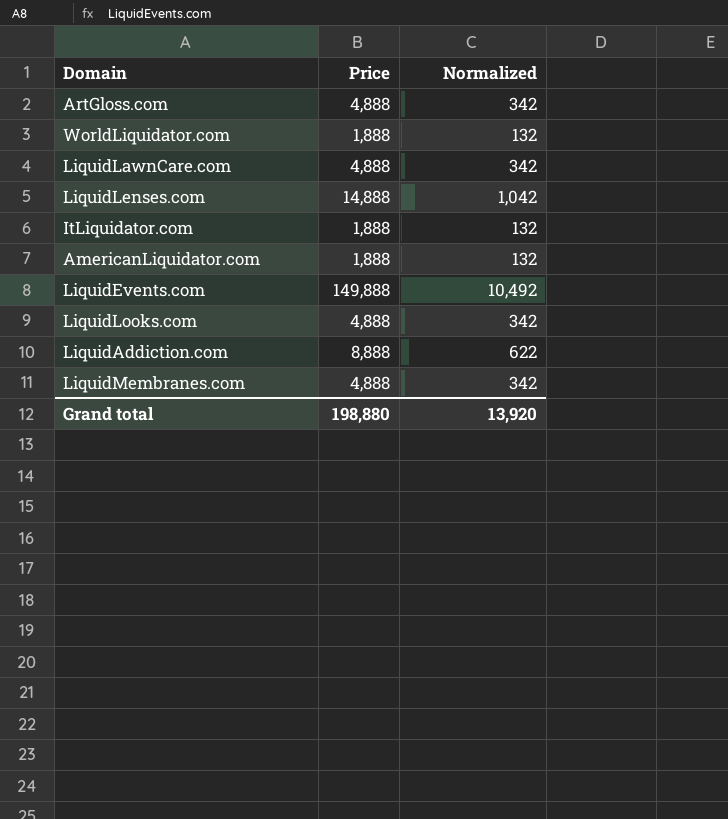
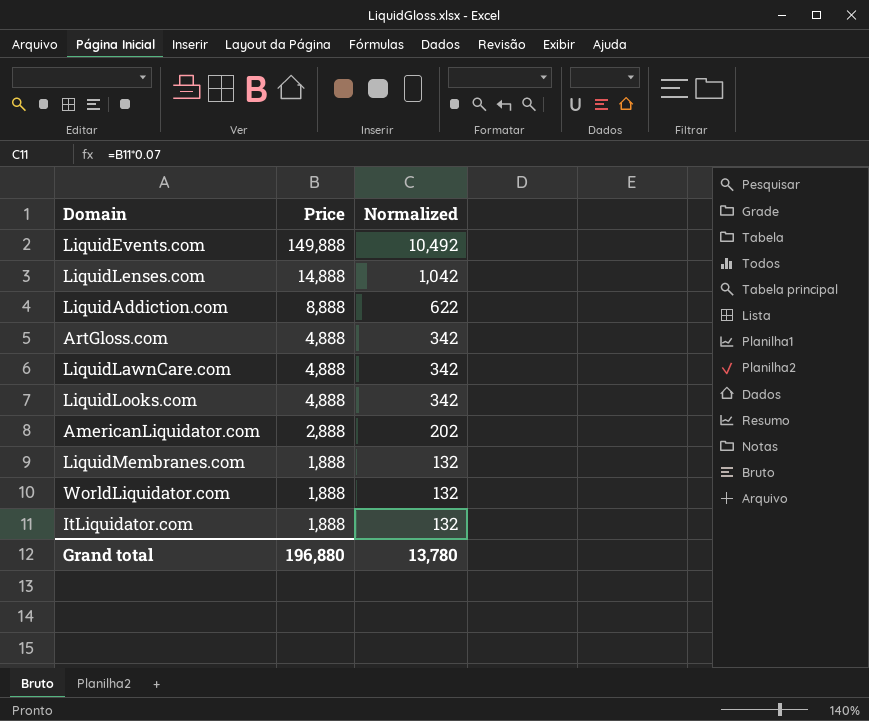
row order: none -> Price descending
AmericanLiquidator.com | Price: 1,888 -> 2,888
AmericanLiquidator.com | Normalized: 132 -> 202
LiquidMembranes.com | Price: 4,888 -> 1,888
LiquidMembranes.com | Normalized: 342 -> 132
Grand total | Price: 198,880 -> 196,880
Grand total | Normalized: 13,920 -> 13,780

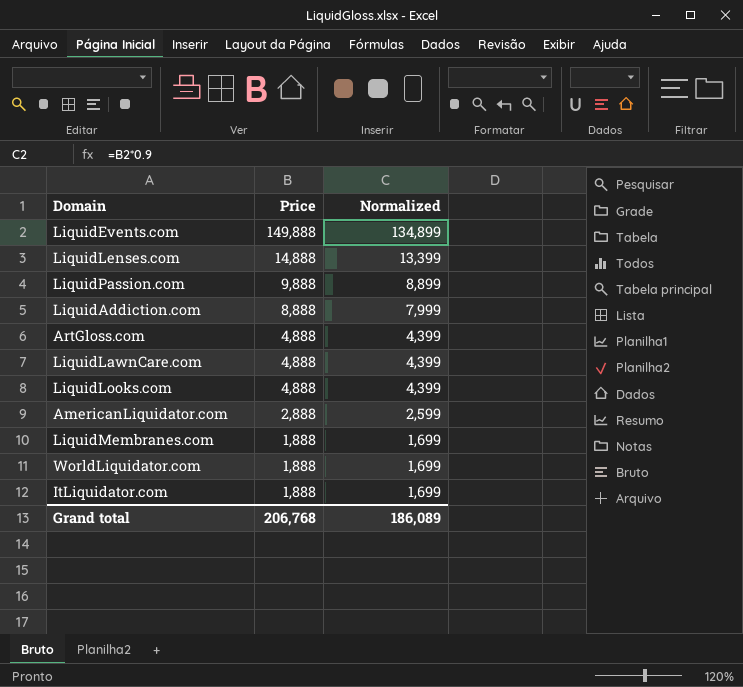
column Normalized | formula: [Price] * 0.07 -> [Price] * 0.9
row LiquidPassion.com: none -> 9,888 | 8,899
Grand total | Price: 196,880 -> 206,768
Grand total | Normalized: 13,780 -> 186,089

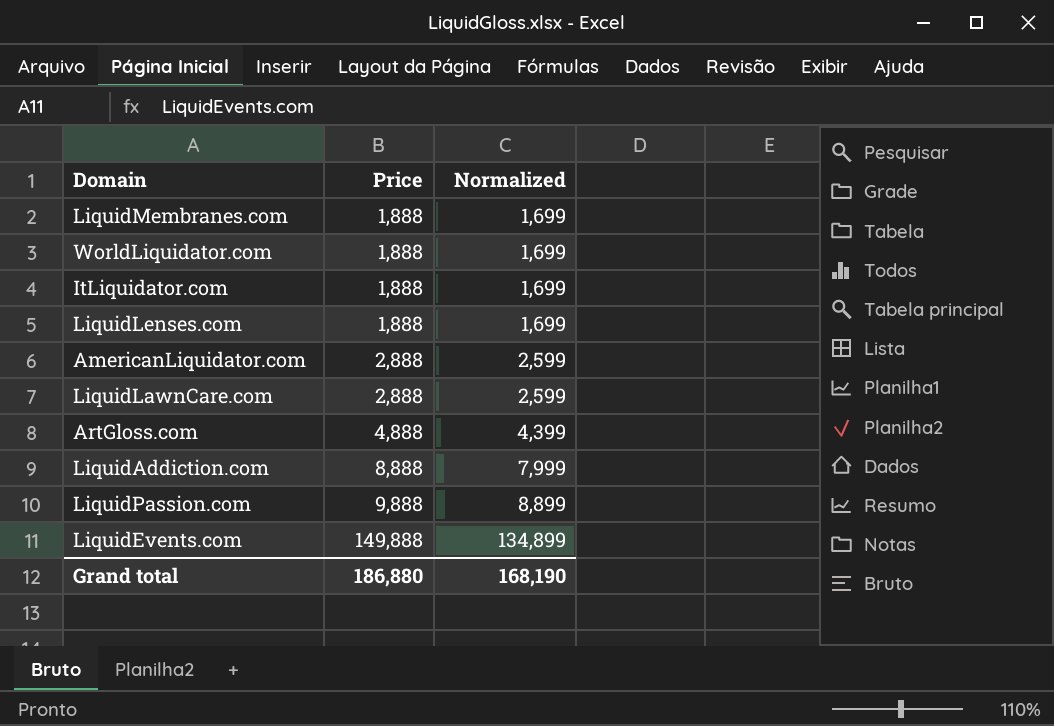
row order: Price descending -> Price ascending
row LiquidLooks.com: 4,888 | 4,399 -> none
LiquidLenses.com | Price: 14,888 -> 1,888
LiquidLenses.com | Normalized: 13,399 -> 1,699
LiquidLawnCare.com | Price: 4,888 -> 2,888
LiquidLawnCare.com | Normalized: 4,399 -> 2,599
Grand total | Price: 206,768 -> 186,880
Grand total | Normalized: 186,089 -> 168,190

